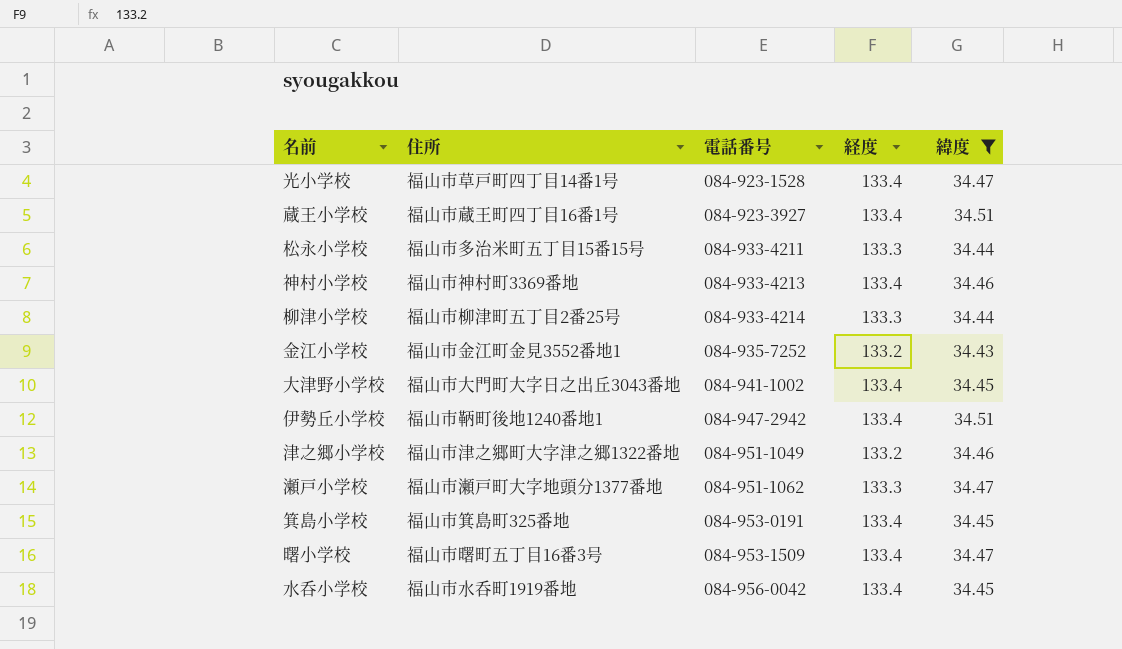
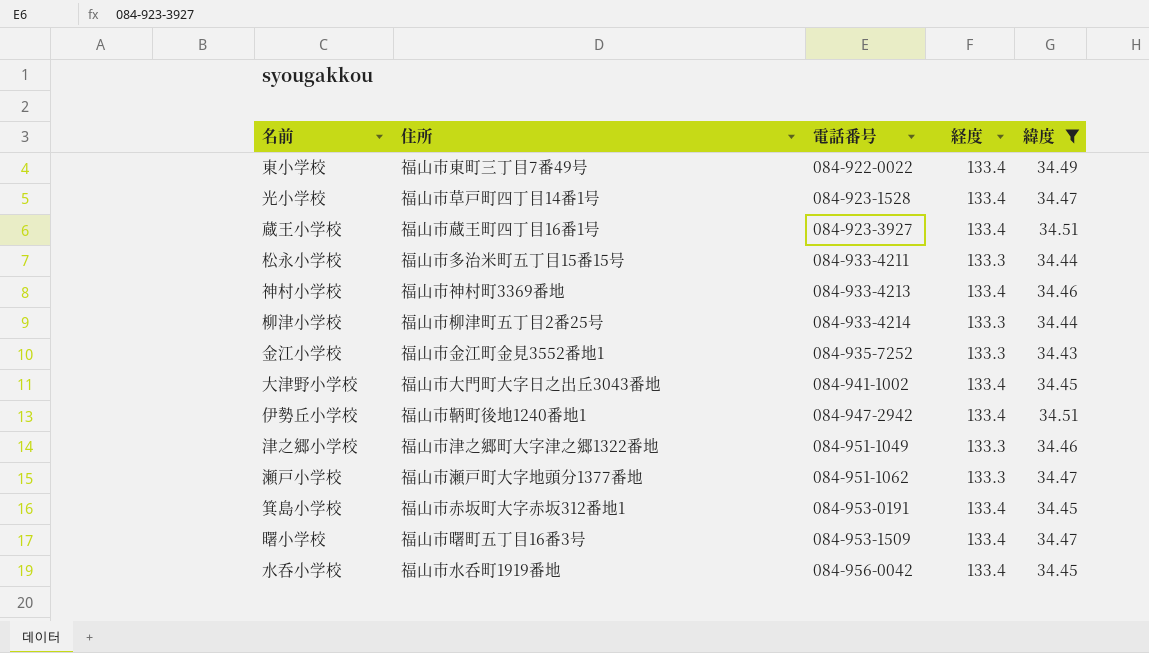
row 東小学校: none -> 福山市東町三丁目7番49号 | 084-922-0022 | 133.4 | 34.49
金江小学校 | 経度: 133.2 -> 133.3
津之郷小学校 | 経度: 133.2 -> 133.3
箕島小学校 | 住所: 福山市箕島町325番地 -> 福山市赤坂町大字赤坂312番地1

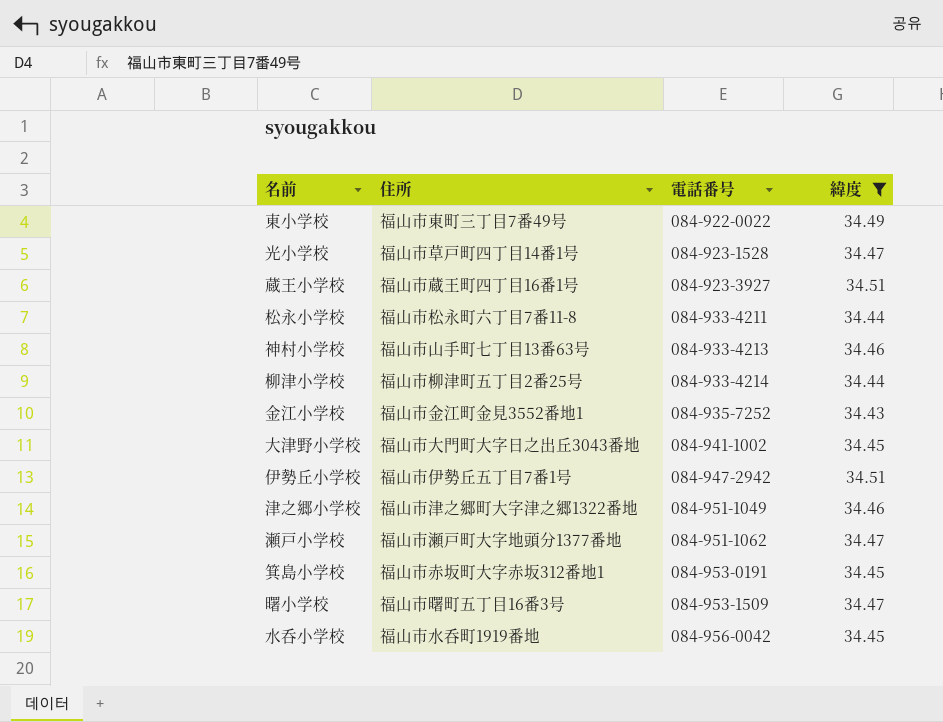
column 経度 | position: 4 -> none
松永小学校 | 住所: 福山市多治米町五丁目15番15号 -> 福山市松永町六丁目7番11-8
神村小学校 | 住所: 福山市神村町3369番地 -> 福山市山手町七丁目13番63号
伊勢丘小学校 | 住所: 福山市鞆町後地1240番地1 -> 福山市伊勢丘五丁目7番1号

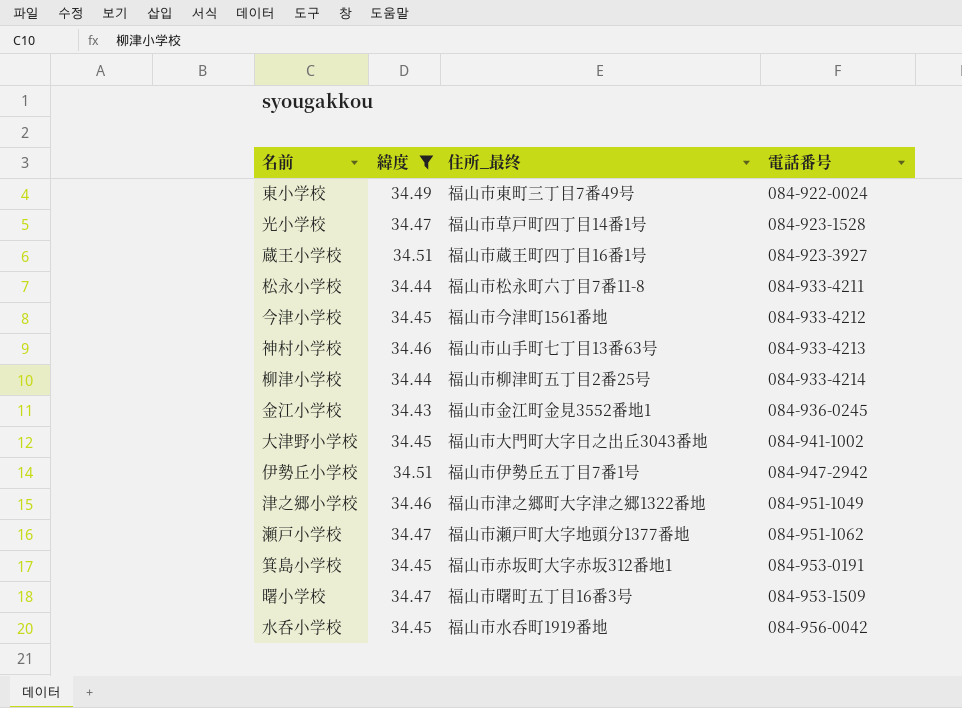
column 緯度 | position: 4 -> 2
column name: 住所 -> 住所_最终
東小学校 | 電話番号: 084-922-0022 -> 084-922-0024
row 今津小学校: none -> 34.45 | 福山市今津町1561番地 | 084-933-4212
金江小学校 | 電話番号: 084-935-7252 -> 084-936-0245

